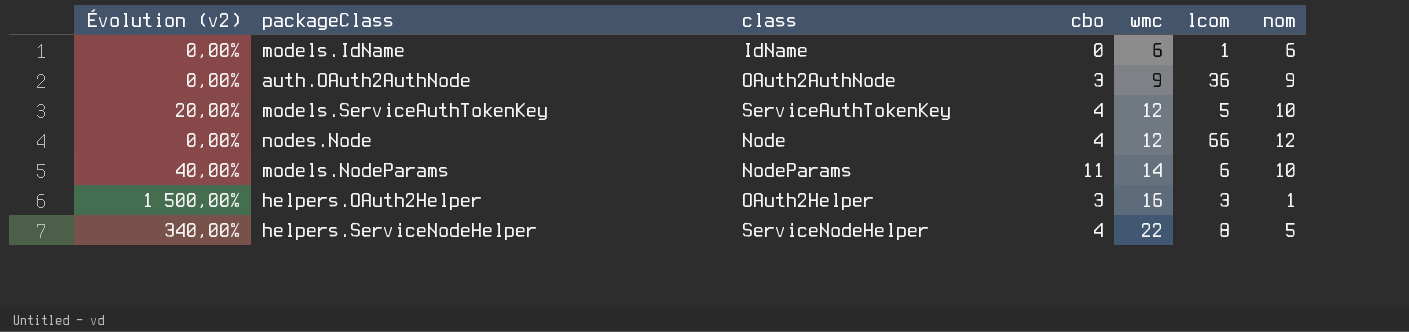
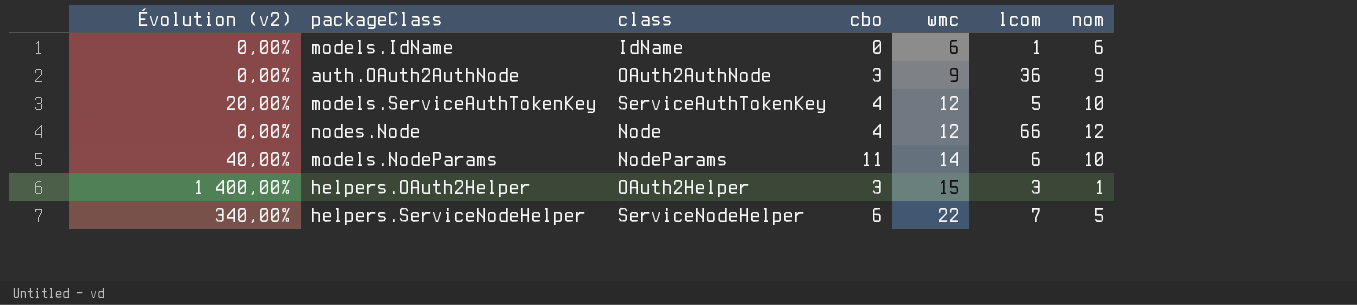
helpers.OAuth2Helper | Évolution (v2): 1 500,00% -> 1 400,00%
helpers.OAuth2Helper | wmc: 16 -> 15
helpers.ServiceNodeHelper | cbo: 4 -> 6
helpers.ServiceNodeHelper | lcom: 8 -> 7

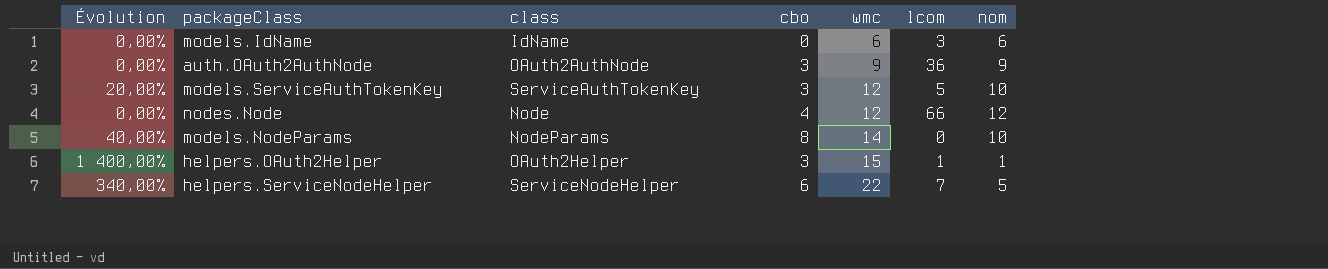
column name: Évolution (v2) -> Évolution
models.IdName | lcom: 1 -> 3
models.ServiceAuthTokenKey | cbo: 4 -> 3
models.NodeParams | cbo: 11 -> 8
models.NodeParams | lcom: 6 -> 0
helpers.OAuth2Helper | lcom: 3 -> 1

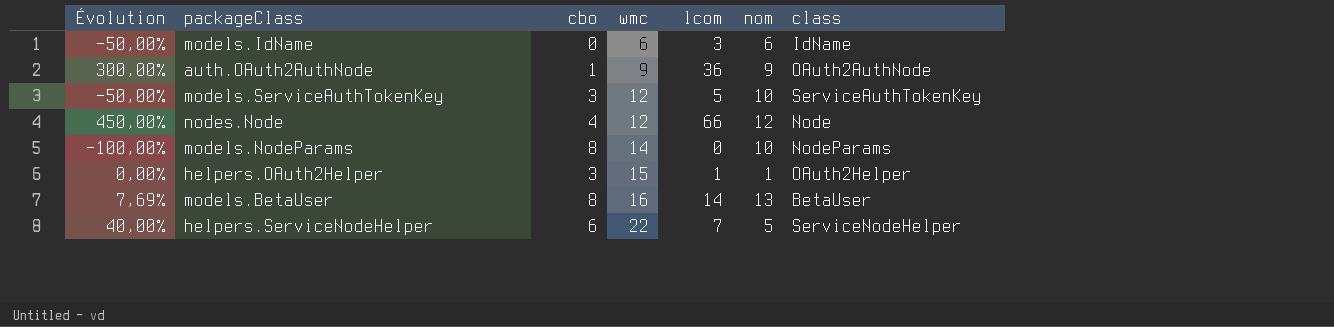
column Évolution | formula: ([wmc] - [nom]) / [nom] -> ([lcom] - [nom]) / [nom]
column class | position: 3 -> 7
auth.OAuth2AuthNode | cbo: 3 -> 1
row models.BetaUser: none -> 7,69% | 8 | 16 | 14 | 13 | BetaUser

